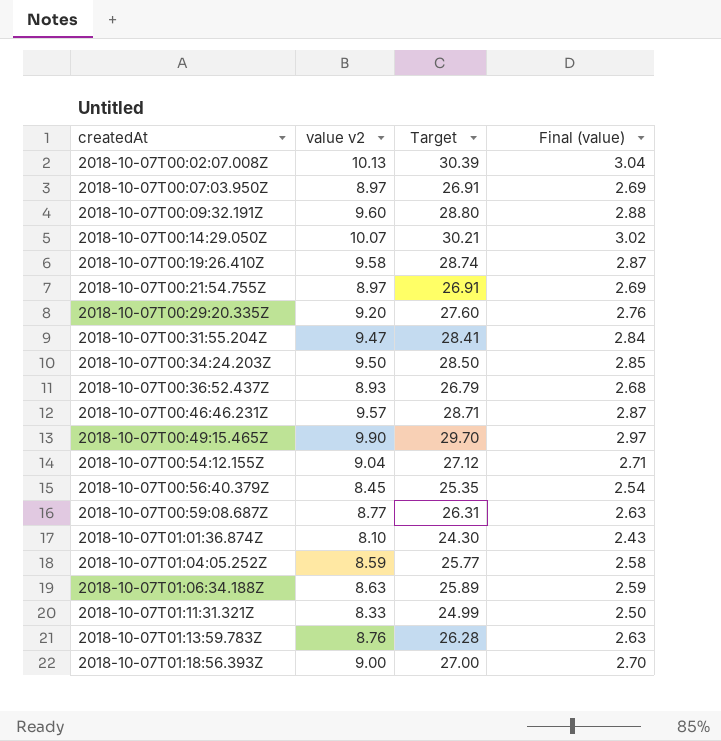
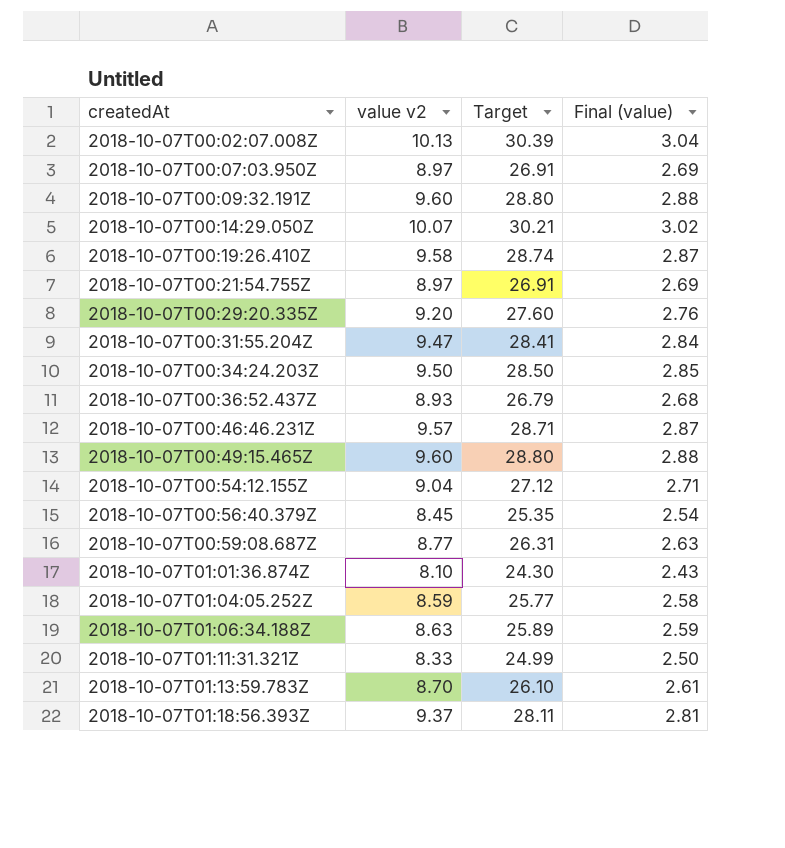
2018-10-07T00:49:15.465Z | value v2: 9.90 -> 9.60
2018-10-07T00:49:15.465Z | Target: 29.70 -> 28.80
2018-10-07T00:49:15.465Z | Final (value): 2.97 -> 2.88
2018-10-07T01:13:59.783Z | value v2: 8.76 -> 8.70
2018-10-07T01:13:59.783Z | Target: 26.28 -> 26.10
2018-10-07T01:13:59.783Z | Final (value): 2.63 -> 2.61
2018-10-07T01:18:56.393Z | value v2: 9.00 -> 9.37
2018-10-07T01:18:56.393Z | Target: 27.00 -> 28.11
2018-10-07T01:18:56.393Z | Final (value): 2.70 -> 2.81

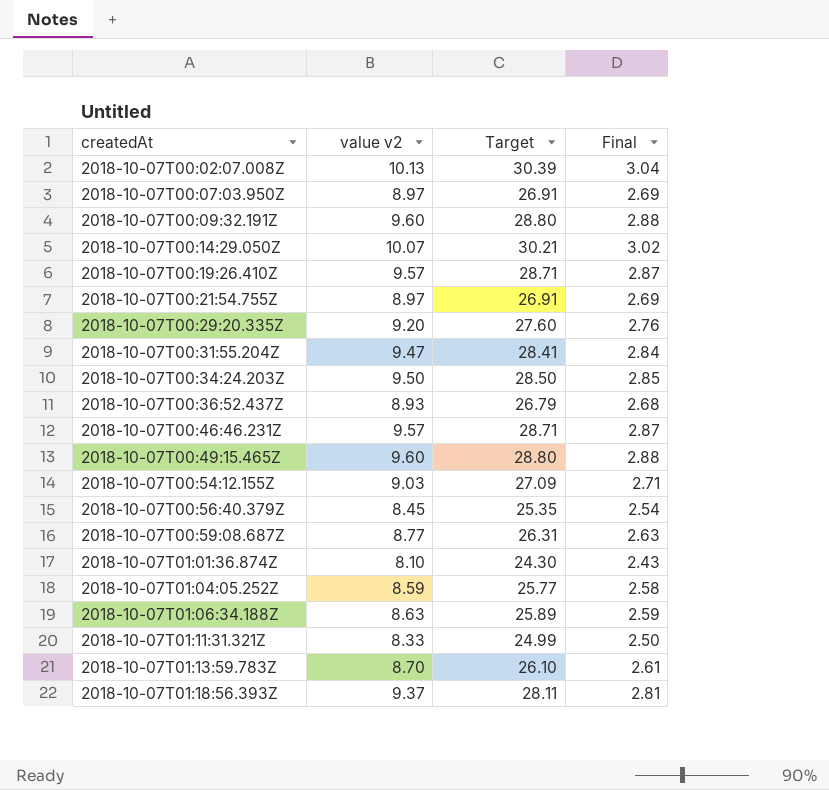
column name: Final (value) -> Final
2018-10-07T00:19:26.410Z | value v2: 9.58 -> 9.57
2018-10-07T00:19:26.410Z | Target: 28.74 -> 28.71
2018-10-07T00:54:12.155Z | value v2: 9.04 -> 9.03
2018-10-07T00:54:12.155Z | Target: 27.12 -> 27.09

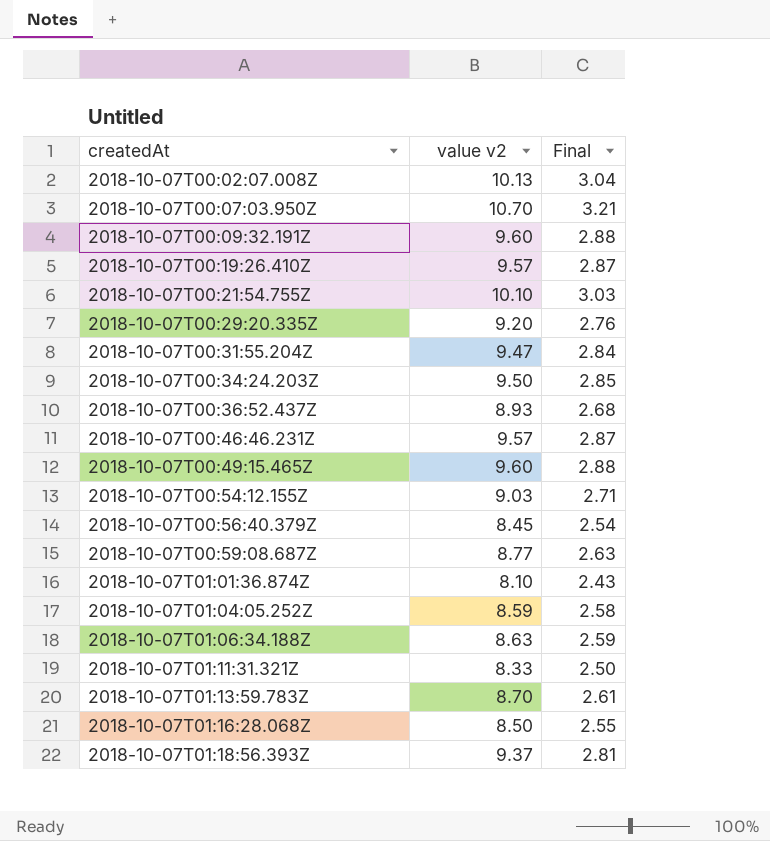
column Target | formula: [value v2] * 3 -> none
row 2018-10-07T00:14:29.050Z: 10.07 | 30.21 | 3.02 -> none
2018-10-07T00:07:03.950Z | value v2: 8.97 -> 10.70
2018-10-07T00:07:03.950Z | Final: 2.69 -> 3.21
2018-10-07T00:21:54.755Z | value v2: 8.97 -> 10.10
2018-10-07T00:21:54.755Z | Final: 2.69 -> 3.03
row 2018-10-07T01:16:28.068Z: none -> 8.50 | 2.55

